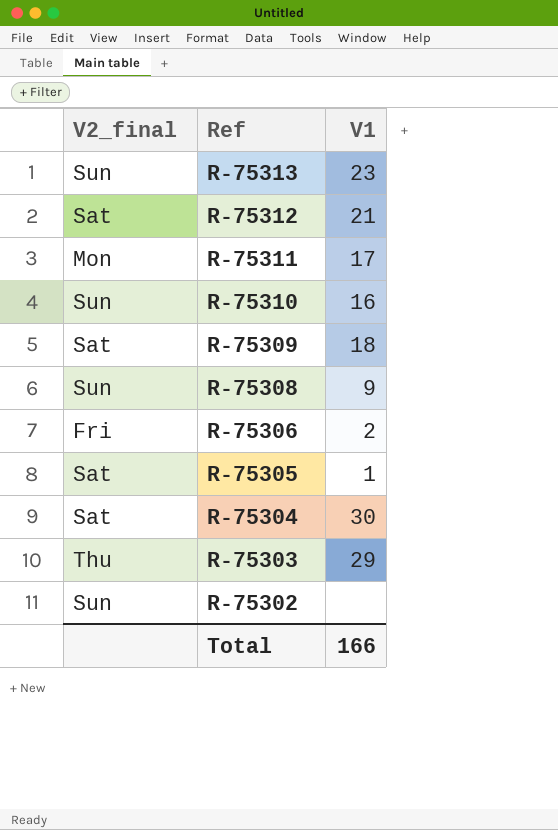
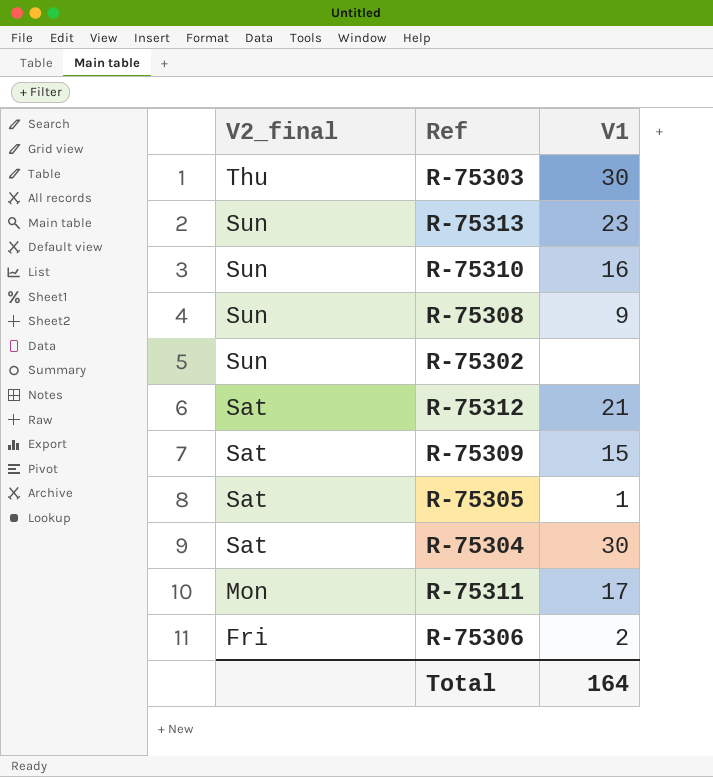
row order: Ref descending -> V2_final descending
R-75303 | V1: 29 -> 30
R-75309 | V1: 18 -> 15
Total | V1: 166 -> 164

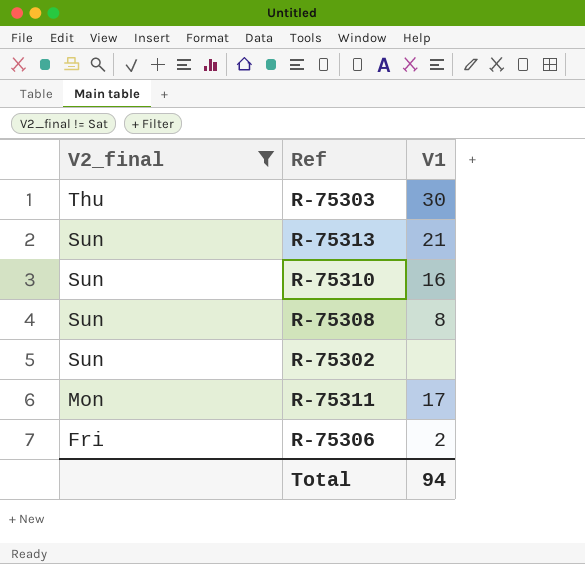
filter: none -> V2_final != Sat
R-75313 | V1: 23 -> 21
R-75308 | V1: 9 -> 8
Total | V1: 164 -> 94

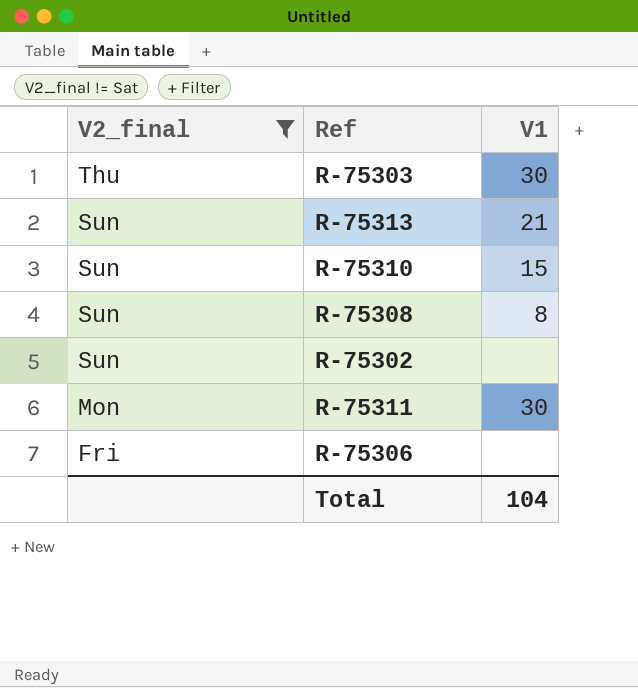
R-75310 | V1: 16 -> 15
R-75311 | V1: 17 -> 30
R-75306 | V1: 2 -> none
Total | V1: 94 -> 104

